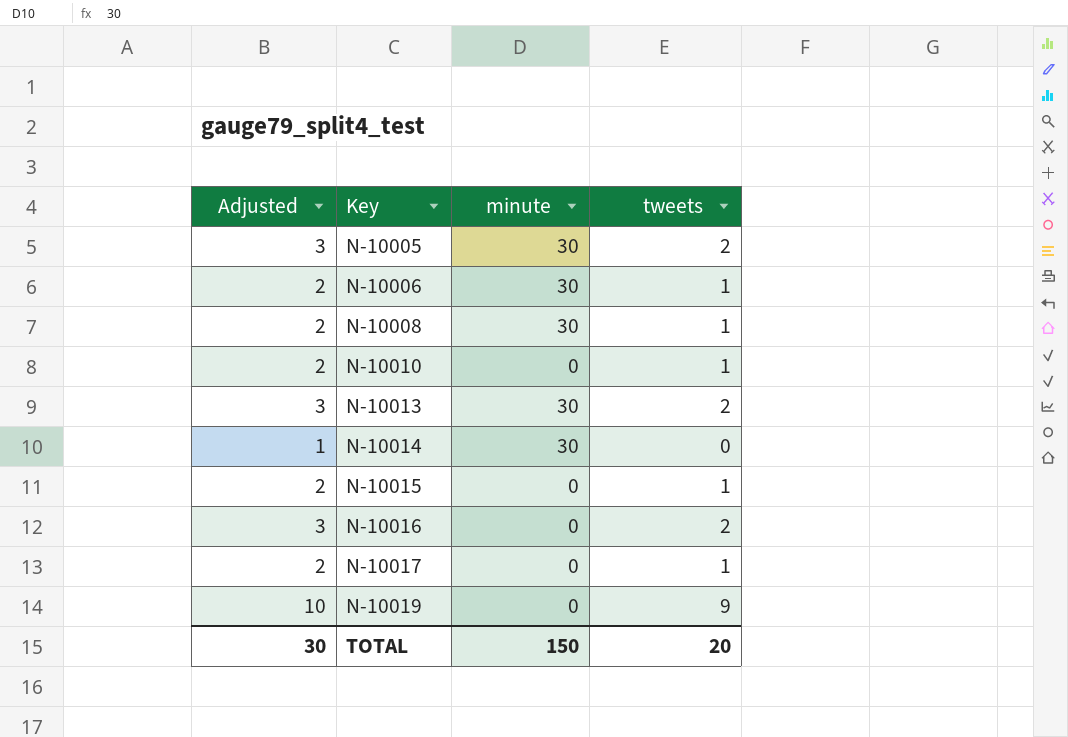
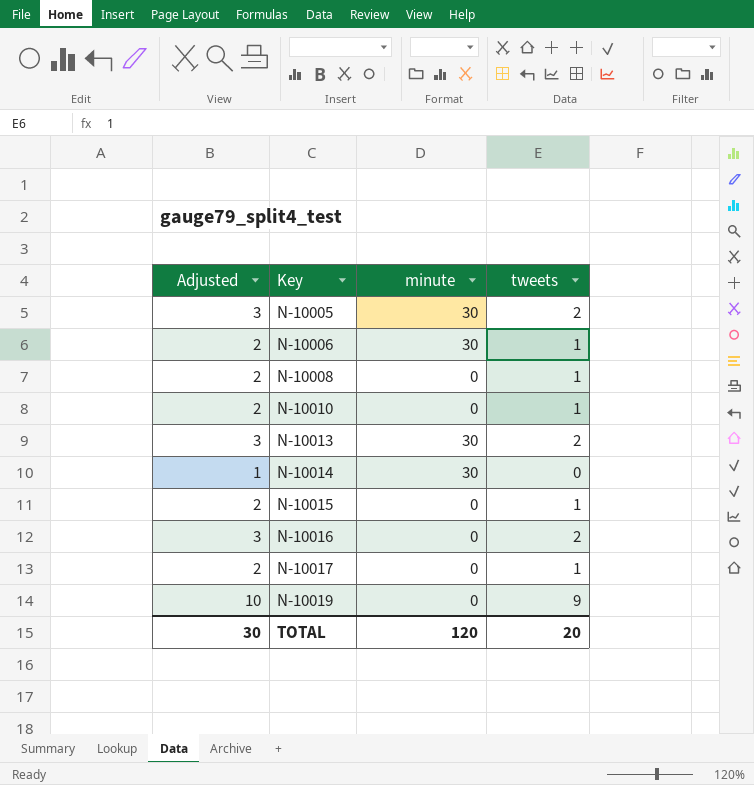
N-10008 | minute: 30 -> 0
TOTAL | minute: 150 -> 120

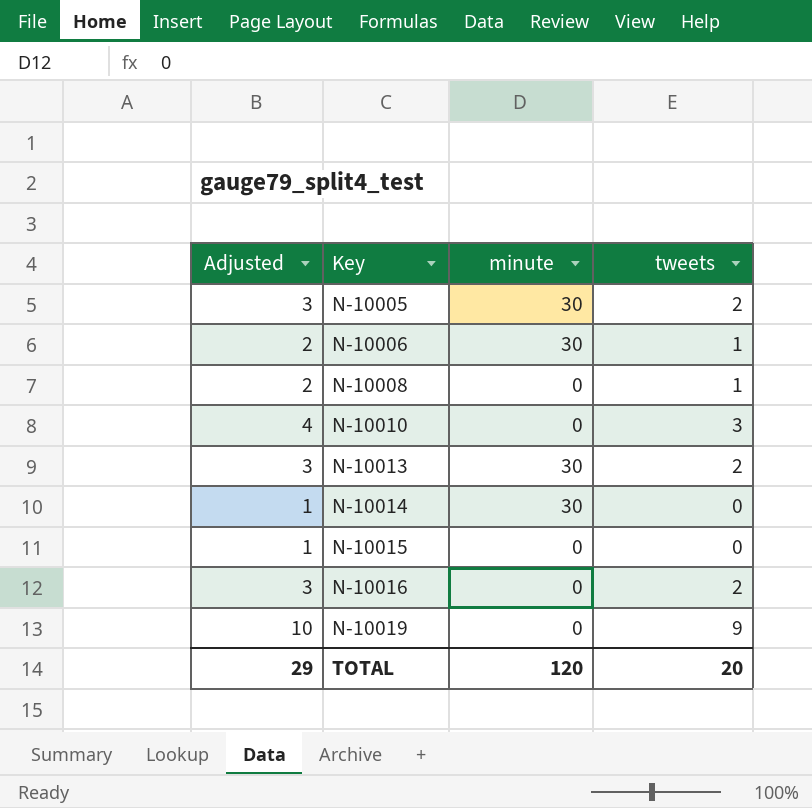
row N-10017: 2 | 0 | 1 -> none
N-10010 | Adjusted: 2 -> 4
N-10010 | tweets: 1 -> 3
N-10015 | Adjusted: 2 -> 1
N-10015 | tweets: 1 -> 0
TOTAL | Adjusted: 30 -> 29

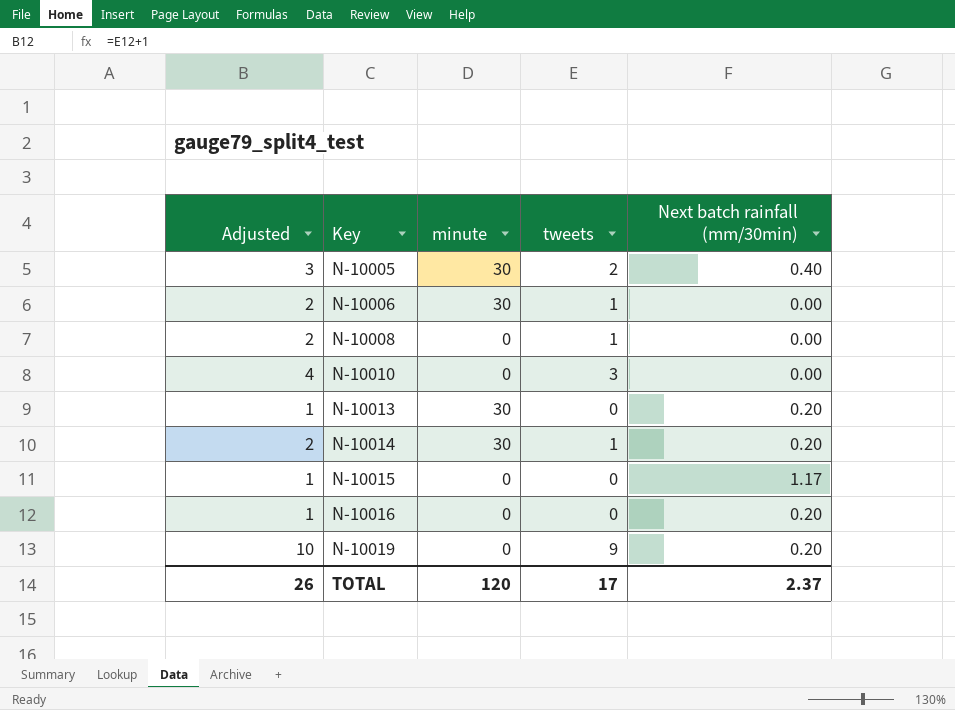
column Next batch rainfall (mm/30min) | position: none -> 5
N-10013 | Adjusted: 3 -> 1
N-10013 | tweets: 2 -> 0
N-10014 | Adjusted: 1 -> 2
N-10014 | tweets: 0 -> 1
N-10016 | Adjusted: 3 -> 1
N-10016 | tweets: 2 -> 0
TOTAL | Adjusted: 29 -> 26
TOTAL | tweets: 20 -> 17

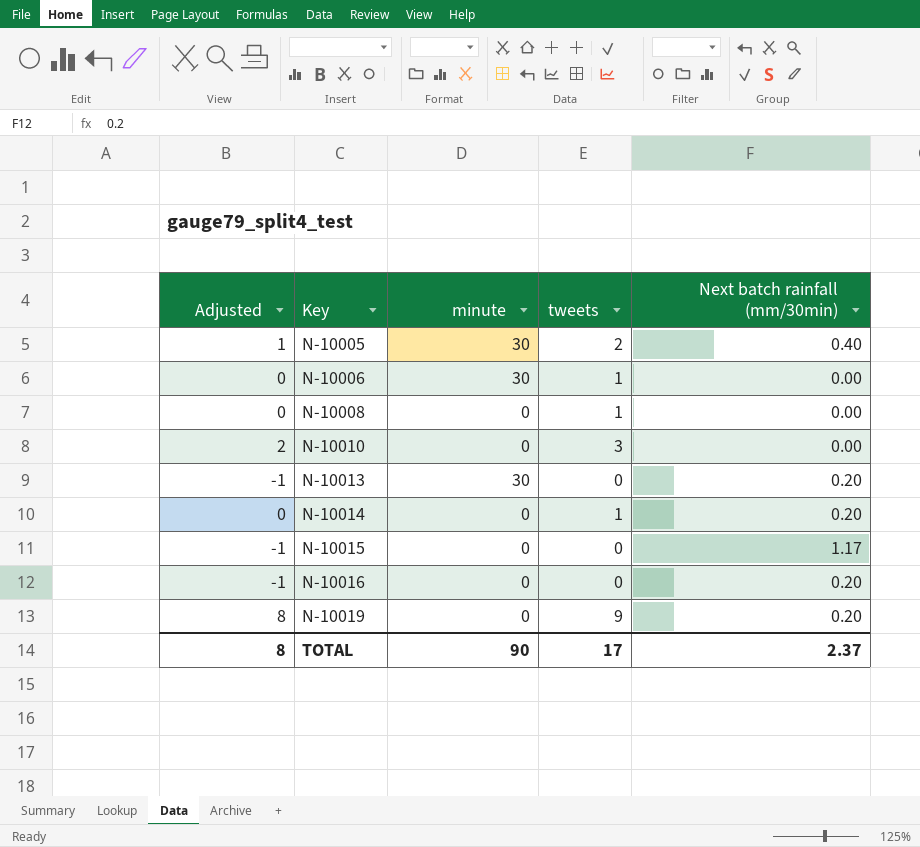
column Adjusted | formula: [tweets] + 1 -> [tweets] - 1
N-10014 | minute: 30 -> 0
TOTAL | Adjusted: 26 -> 8
TOTAL | minute: 120 -> 90

